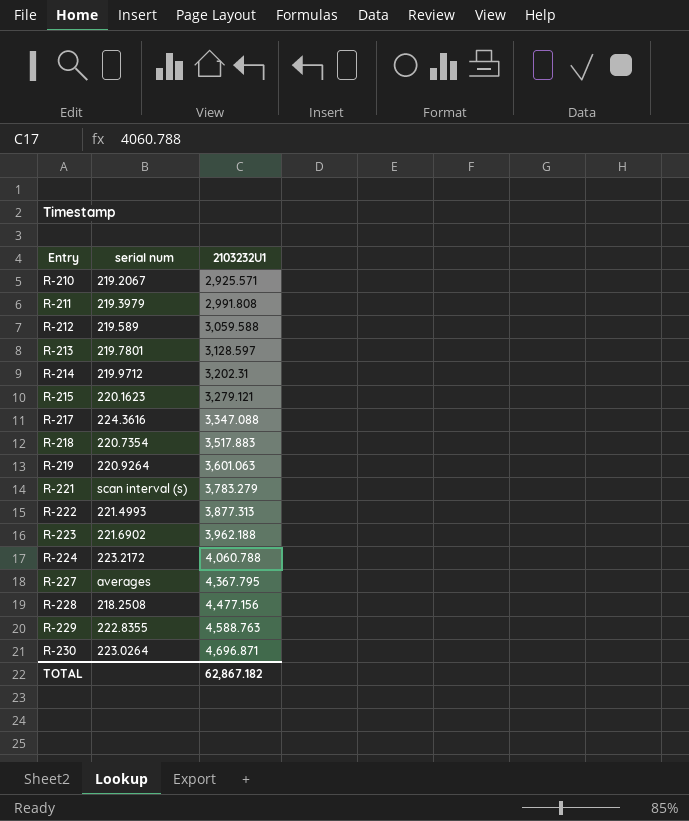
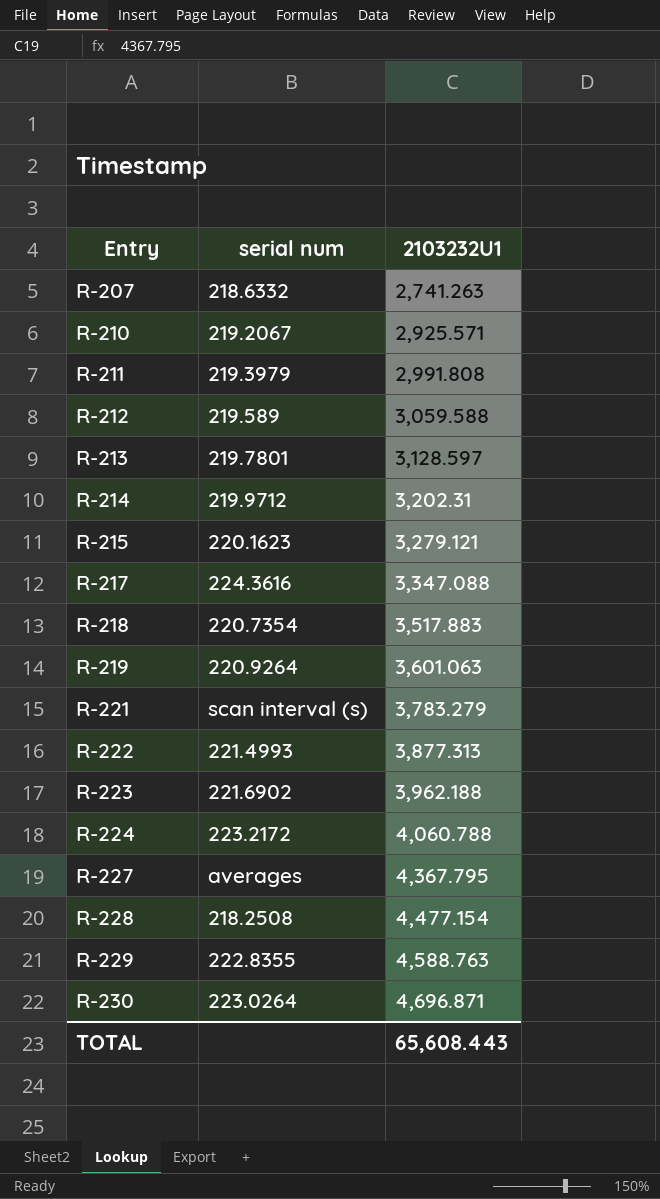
row R-207: none -> 218.6332 | 2,741.263
R-228 | 2103232U1: 4,477.156 -> 4,477.154
TOTAL | 2103232U1: 62,867.182 -> 65,608.443

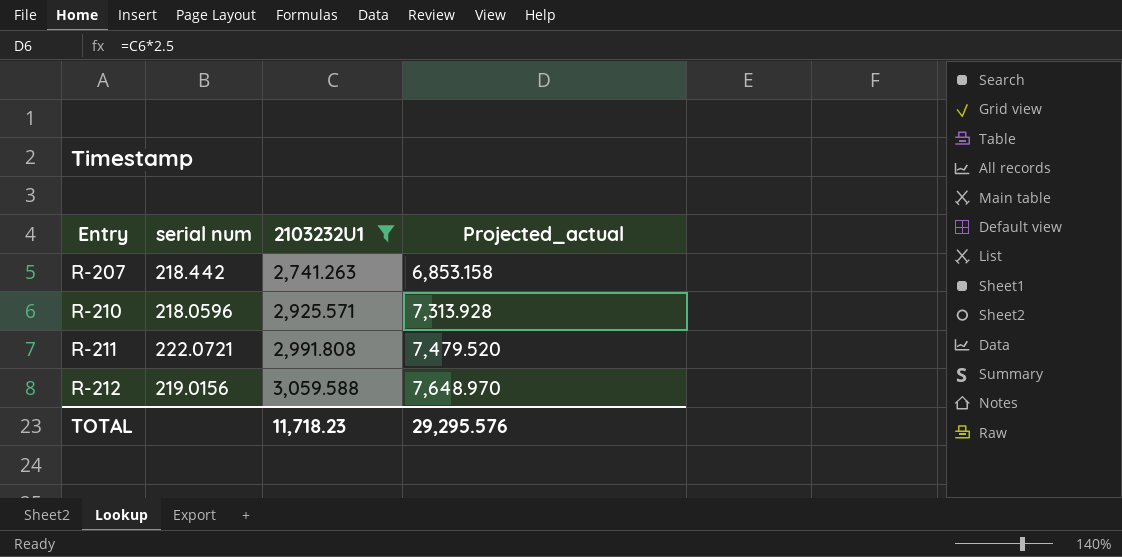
filter: none -> 2103232U1 <= 3,059.588
column Projected_actual | formula: none -> [2103232U1] * 2.5
R-207 | serial num: 218.6332 -> 218.442
R-210 | serial num: 219.2067 -> 218.0596
R-211 | serial num: 219.3979 -> 222.0721
R-212 | serial num: 219.589 -> 219.0156
TOTAL | 2103232U1: 65,608.443 -> 11,718.23

